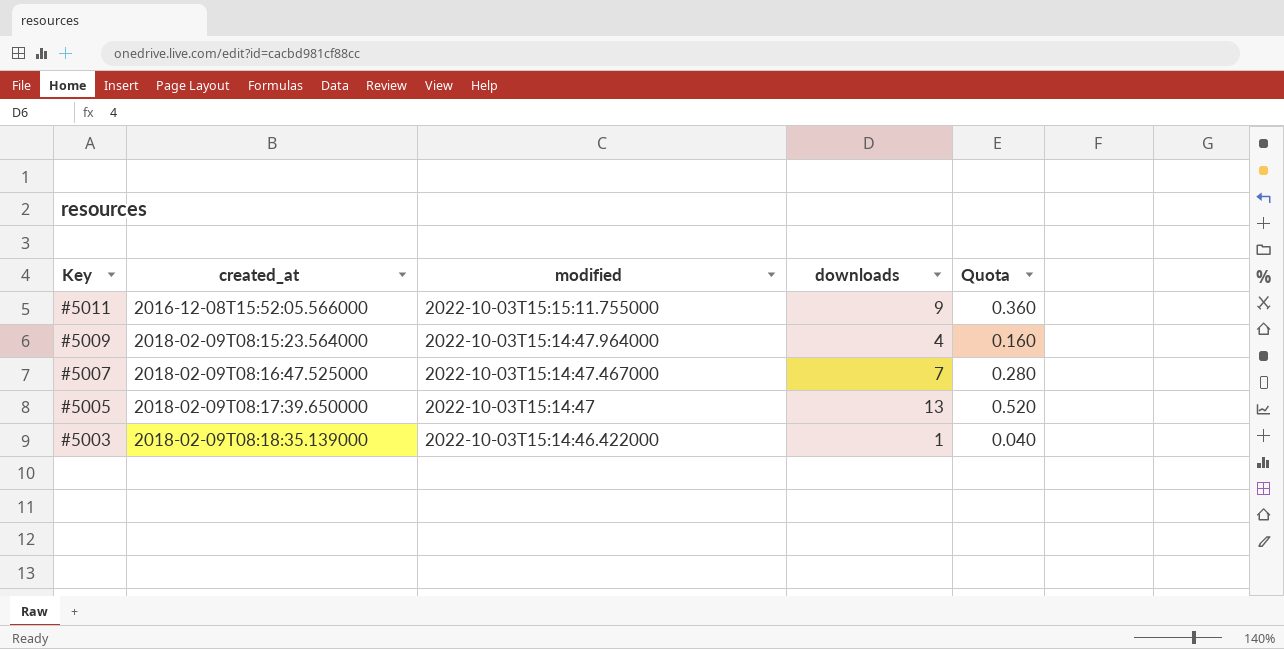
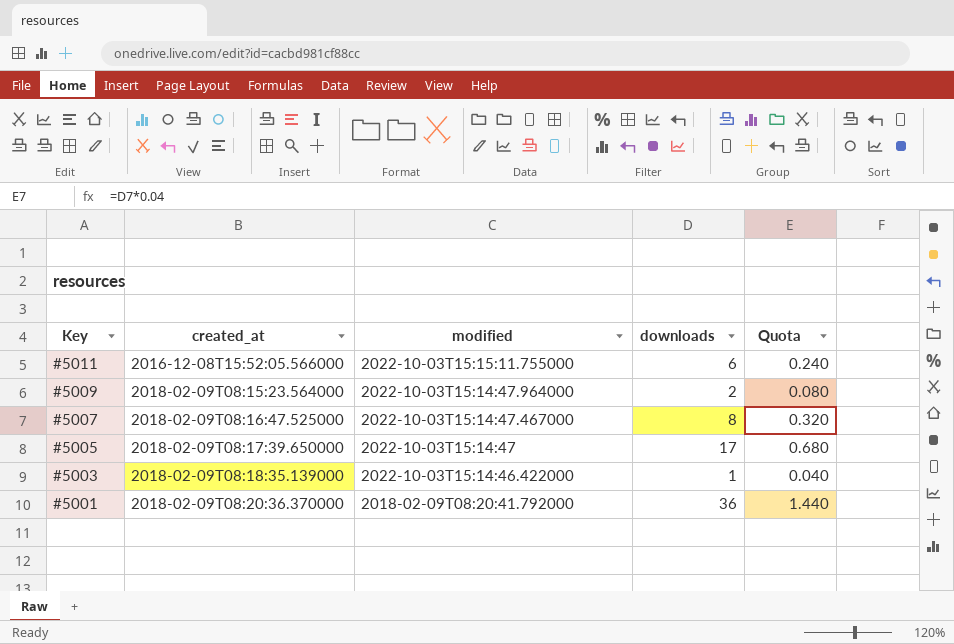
#5011 | downloads: 9 -> 6
#5011 | Quota: 0.360 -> 0.240
#5009 | downloads: 4 -> 2
#5009 | Quota: 0.160 -> 0.080
#5007 | downloads: 7 -> 8
#5007 | Quota: 0.280 -> 0.320
#5005 | downloads: 13 -> 17
#5005 | Quota: 0.520 -> 0.680
row #5001: none -> 2018-02-09T08:20:36.370000 | 2018-02-09T08:20:41.792000 | 36 | 1.440

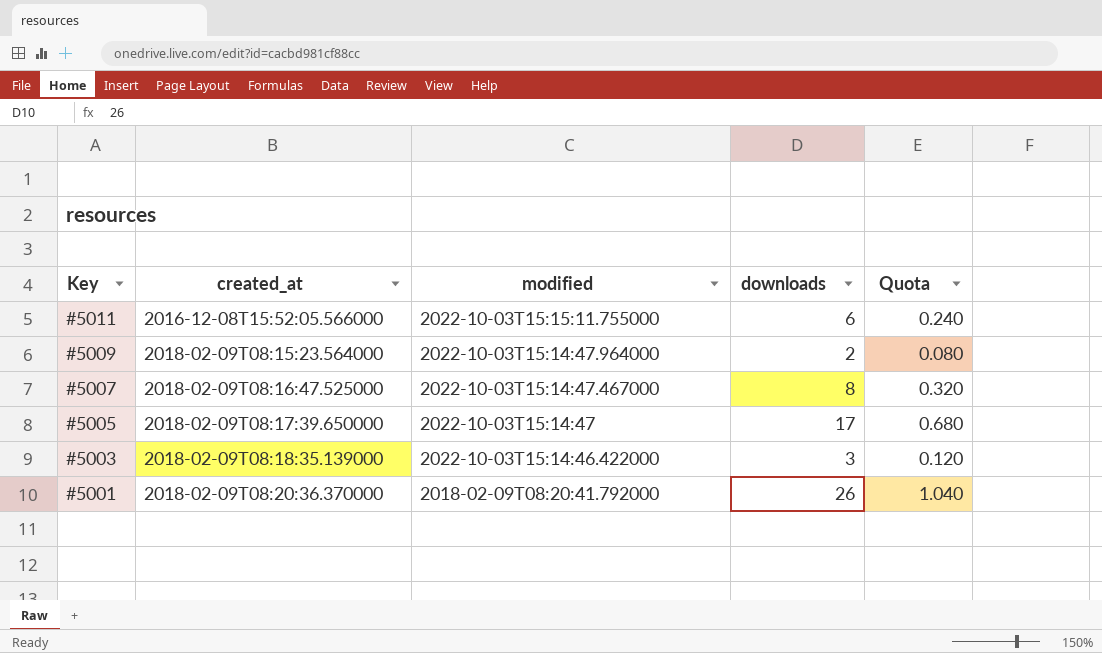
#5003 | downloads: 1 -> 3
#5003 | Quota: 0.040 -> 0.120
#5001 | downloads: 36 -> 26
#5001 | Quota: 1.440 -> 1.040

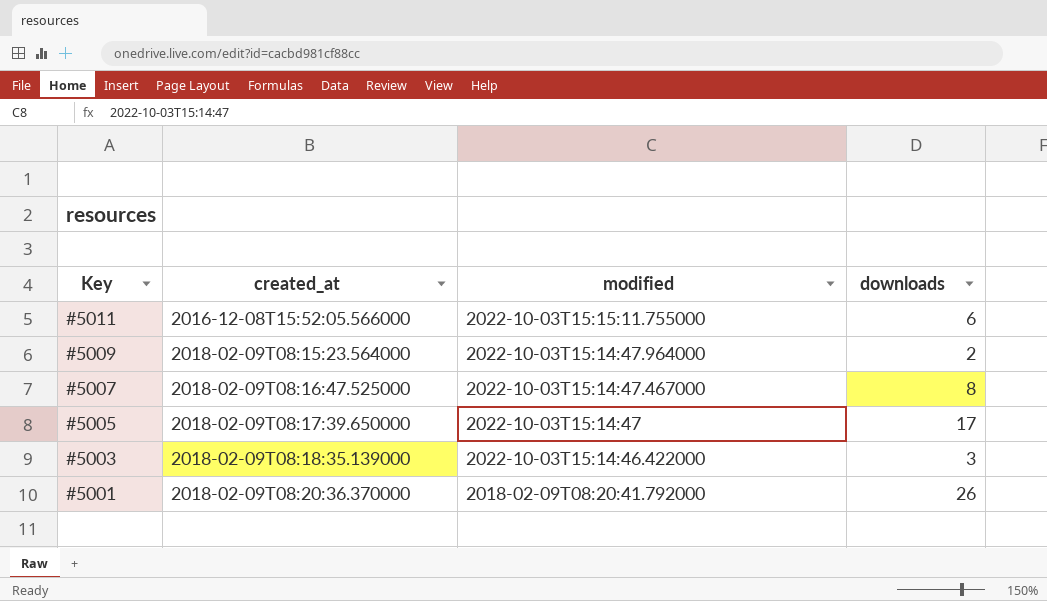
column Quota | formula: [downloads] * 0.04 -> none

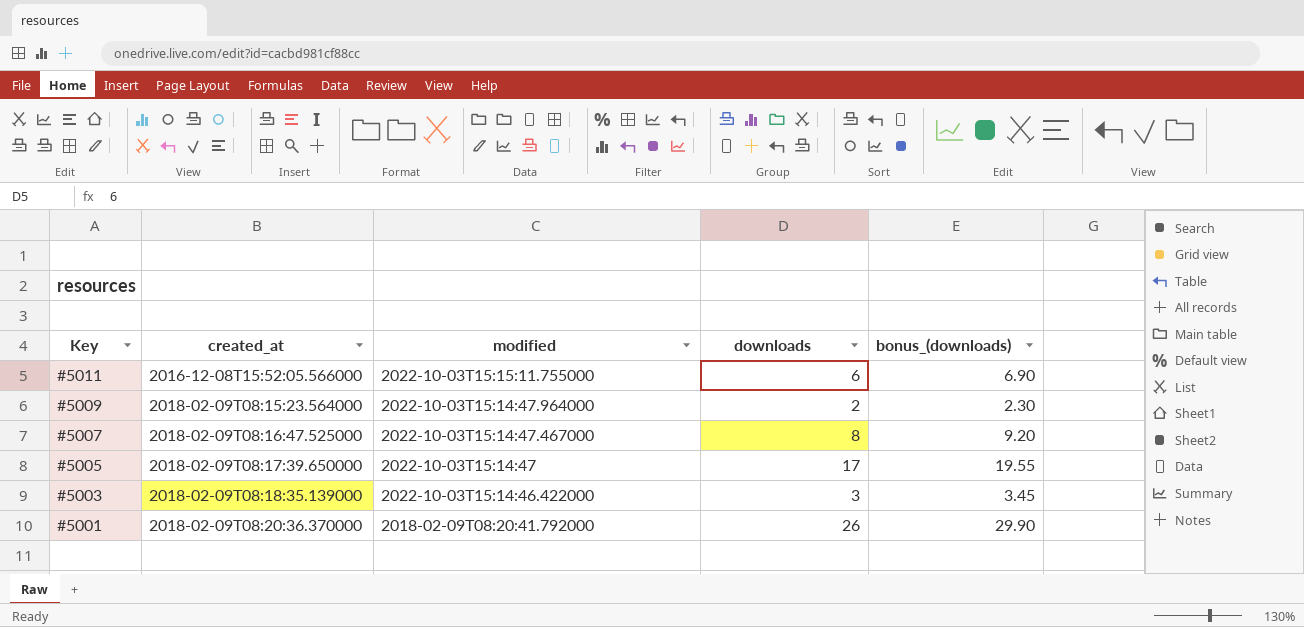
column bonus_(downloads) | formula: none -> [downloads] * 1.15

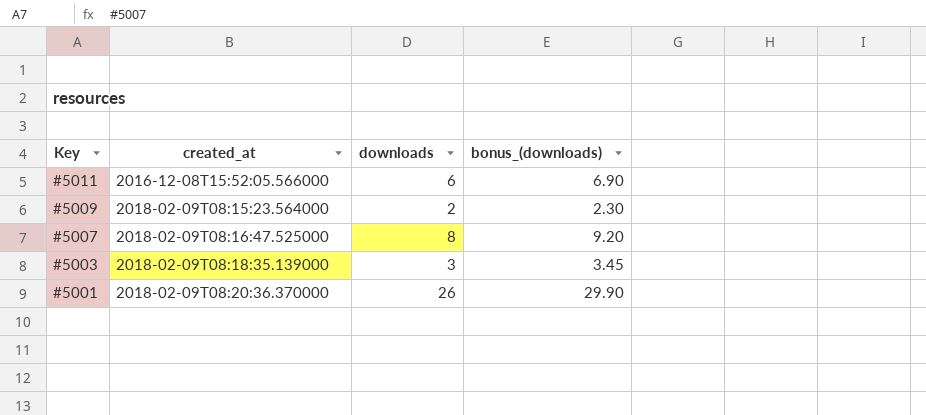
column modified | position: 3 -> none
row #5005: 2018-02-09T08:17:39.650000 | 2022-10-03T15:14:47 | 17 | 19.55 -> none

